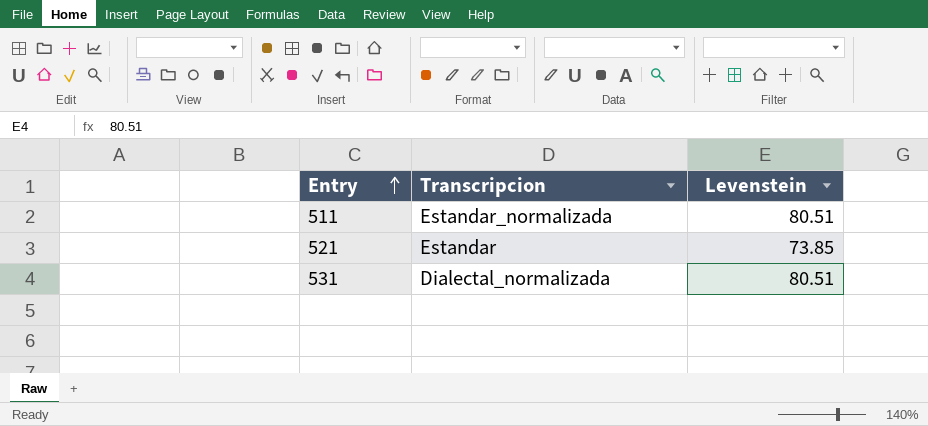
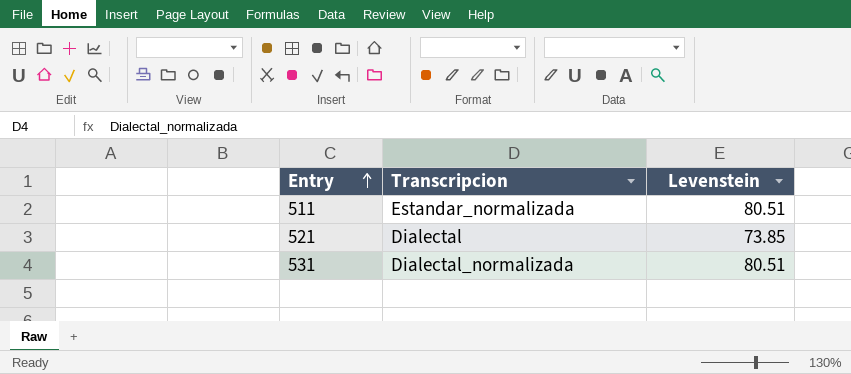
521 | Transcripcion: Estandar -> Dialectal

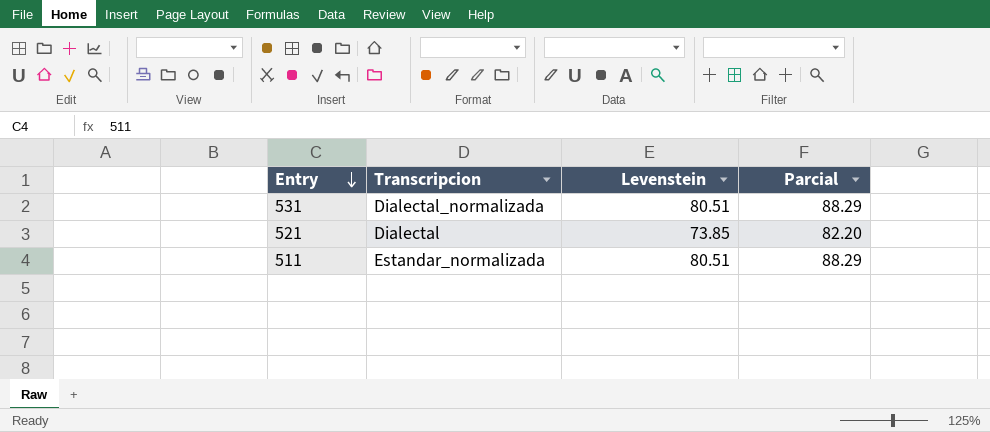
row order: Entry ascending -> Entry descending
column Parcial | position: none -> 4

